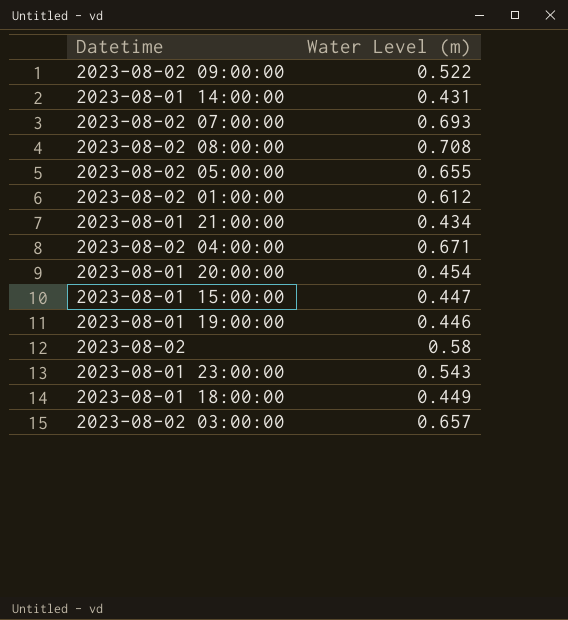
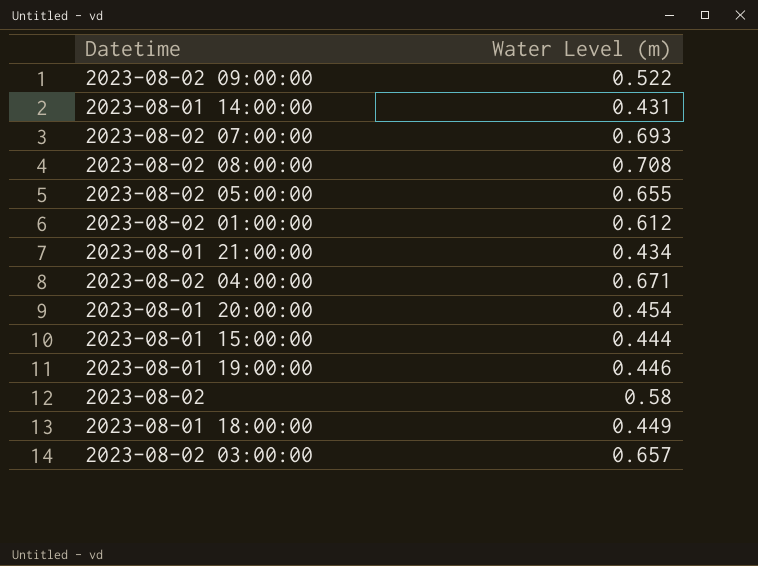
row 2023-08-01 23:00:00: 0.543 -> none
2023-08-01 15:00:00 | Water Level (m): 0.447 -> 0.444

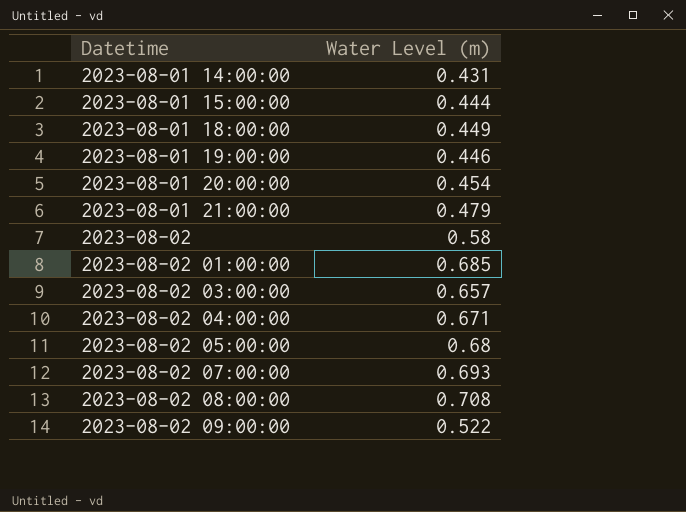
row order: none -> Datetime ascending
2023-08-01 21:00:00 | Water Level (m): 0.434 -> 0.479
2023-08-02 01:00:00 | Water Level (m): 0.612 -> 0.685
2023-08-02 05:00:00 | Water Level (m): 0.655 -> 0.68

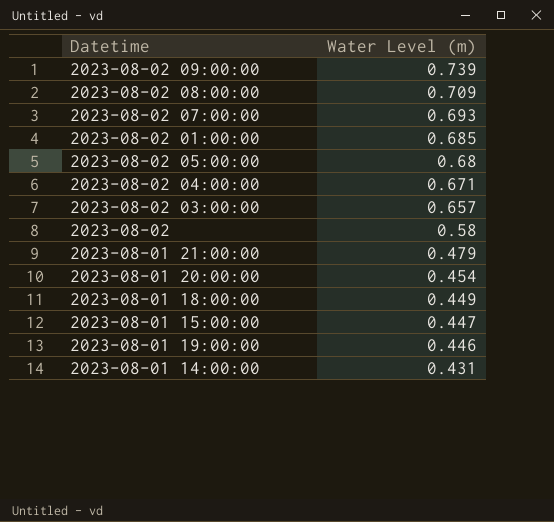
row order: Datetime ascending -> Water Level (m) descending
2023-08-02 09:00:00 | Water Level (m): 0.522 -> 0.739
2023-08-02 08:00:00 | Water Level (m): 0.708 -> 0.709
2023-08-01 15:00:00 | Water Level (m): 0.444 -> 0.447

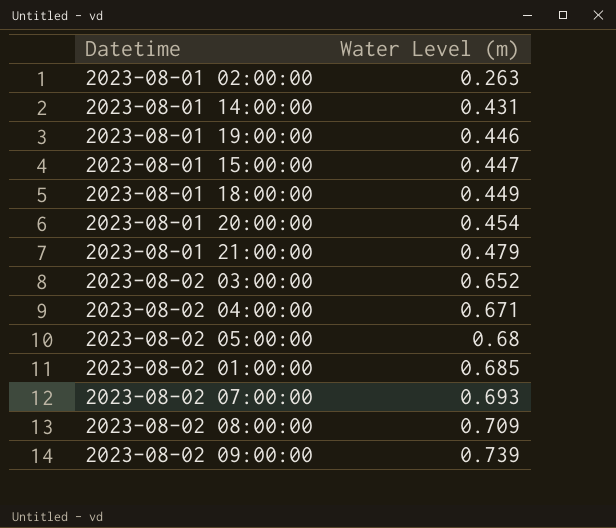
row order: Water Level (m) descending -> Water Level (m) ascending
row 2023-08-02: 0.58 -> none
row 2023-08-01 02:00:00: none -> 0.263
2023-08-02 03:00:00 | Water Level (m): 0.657 -> 0.652

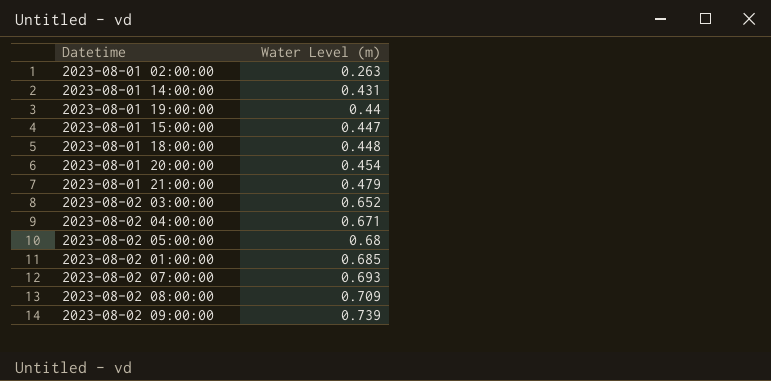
2023-08-01 19:00:00 | Water Level (m): 0.446 -> 0.44
2023-08-01 18:00:00 | Water Level (m): 0.449 -> 0.448

